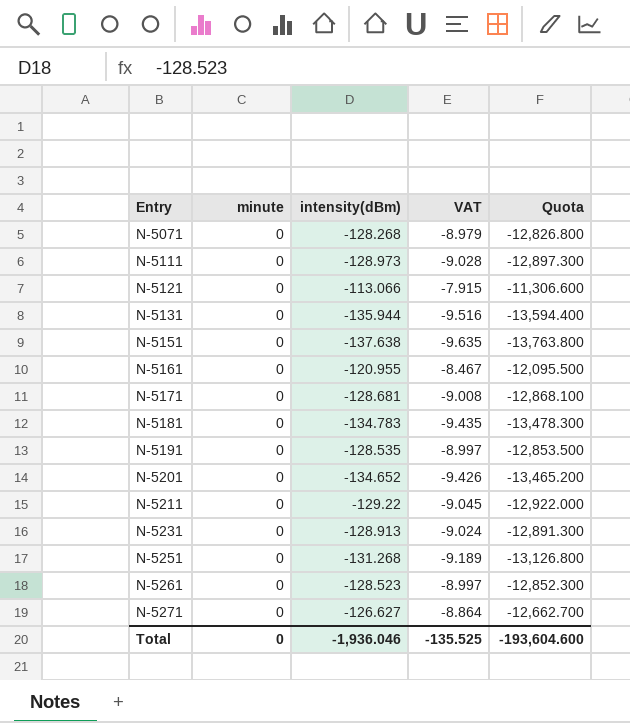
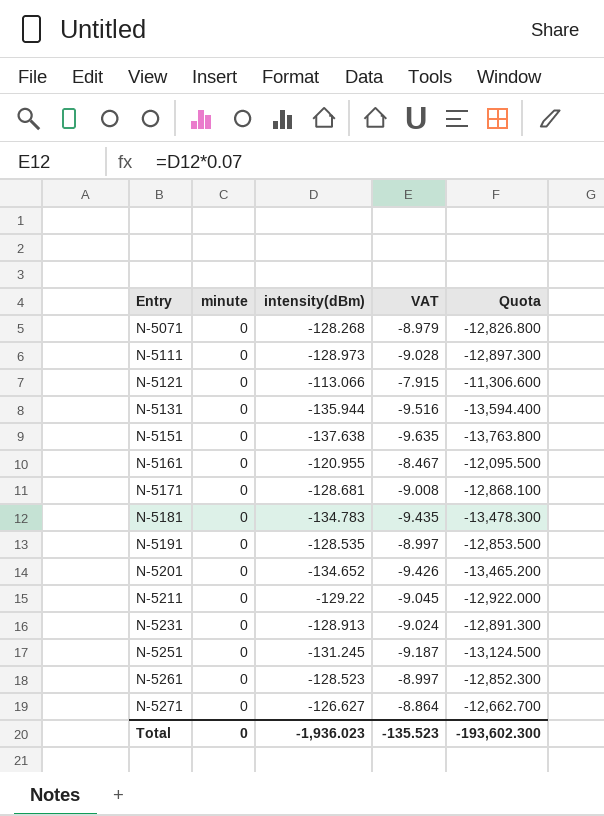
N-5251 | intensity(dBm): -131.268 -> -131.245
N-5251 | VAT: -9.189 -> -9.187
N-5251 | Quota: -13,126.800 -> -13,124.500
Total | intensity(dBm): -1,936.046 -> -1,936.023
Total | VAT: -135.525 -> -135.523
Total | Quota: -193,604.600 -> -193,602.300

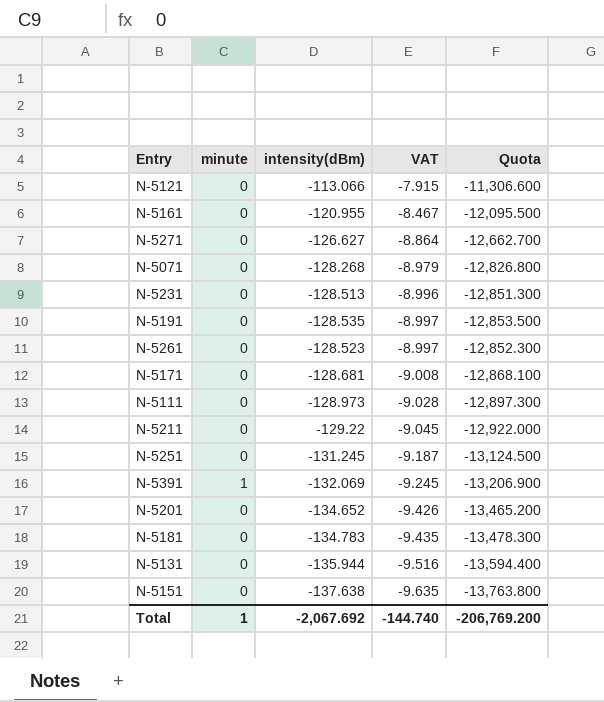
row order: Entry ascending -> VAT descending
N-5231 | intensity(dBm): -128.913 -> -128.513
N-5231 | VAT: -9.024 -> -8.996
N-5231 | Quota: -12,891.300 -> -12,851.300
row N-5391: none -> 1 | -132.069 | -9.245 | -13,206.900
Total | minute: 0 -> 1
Total | intensity(dBm): -1,936.023 -> -2,067.692
Total | VAT: -135.523 -> -144.740
Total | Quota: -193,602.300 -> -206,769.200

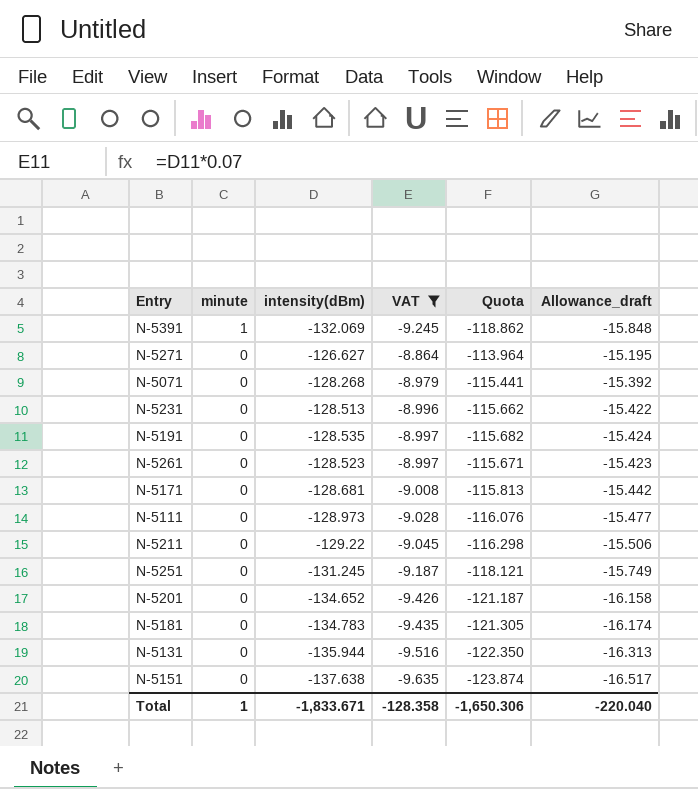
filter: none -> VAT <= -8.864
row order: VAT descending -> minute descending
column Quota | formula: [intensity(dBm)] * 100 -> [intensity(dBm)] * 0.9
column Allowance_draft | formula: none -> [intensity(dBm)] * 0.12
Total | intensity(dBm): -2,067.692 -> -1,833.671
Total | VAT: -144.740 -> -128.358
Total | Quota: -206,769.200 -> -1,650.306

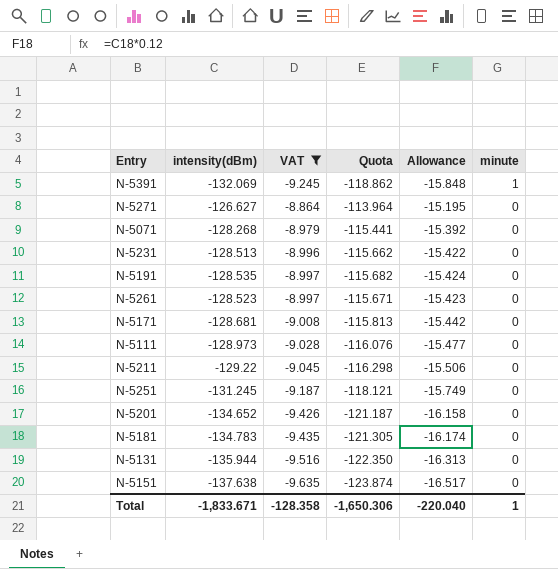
column name: Allowance_draft -> Allowance
column minute | position: 2 -> 6

